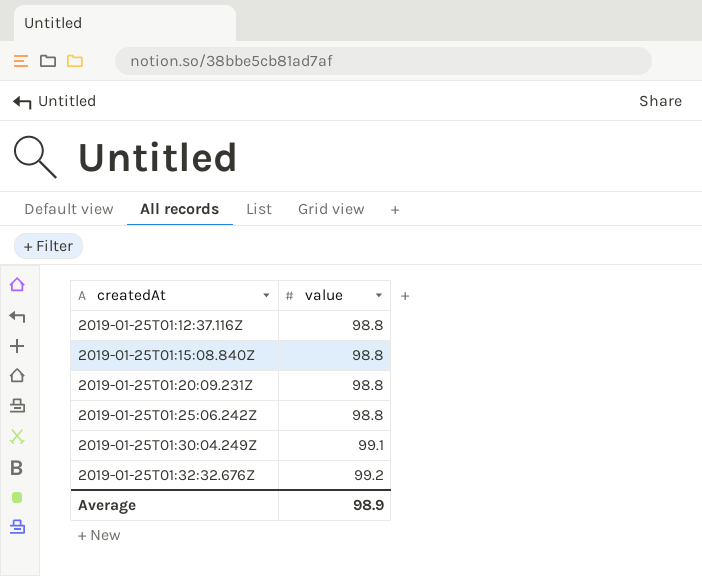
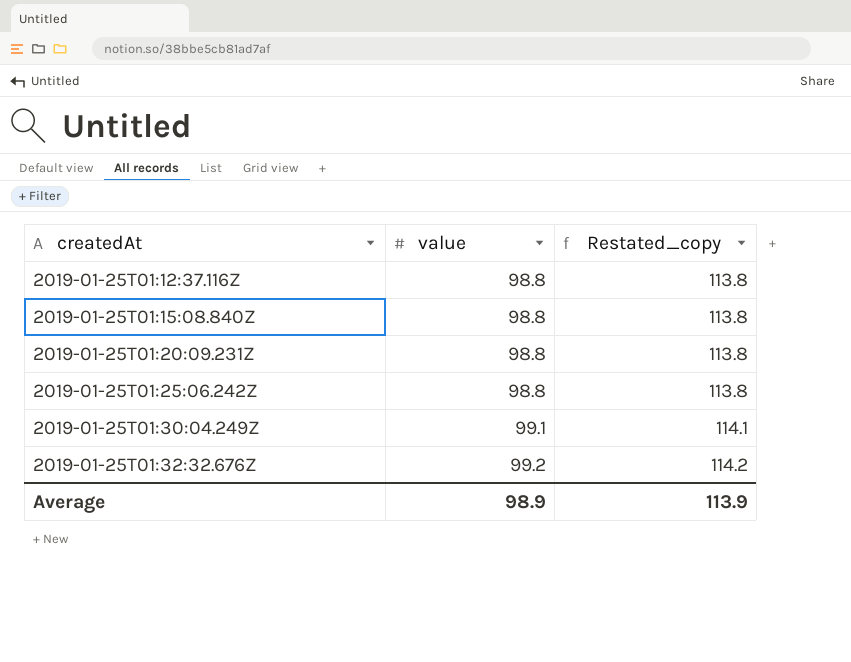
column Restated_copy | formula: none -> [value] + 15

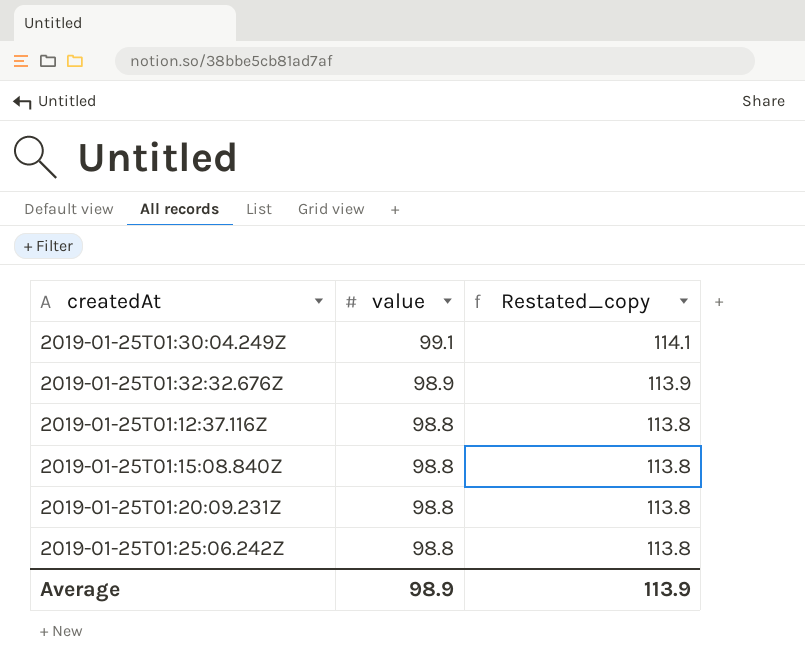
row order: createdAt ascending -> value descending
2019-01-25T01:32:32.676Z | value: 99.2 -> 98.9
2019-01-25T01:32:32.676Z | Restated_copy: 114.2 -> 113.9

